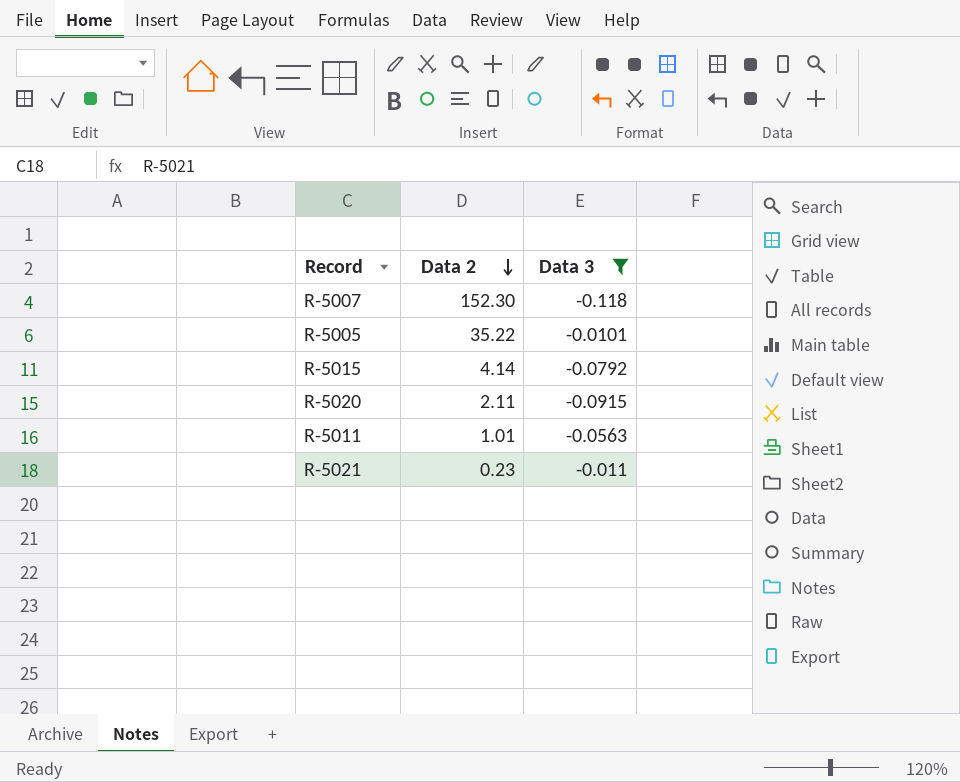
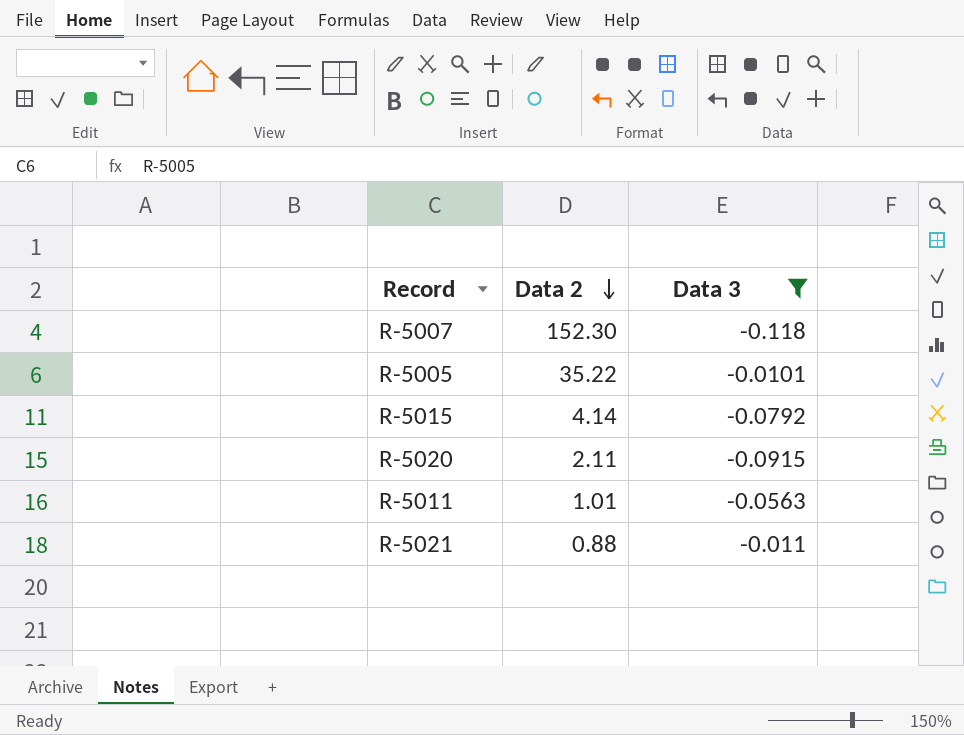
R-5021 | Data 2: 0.23 -> 0.88

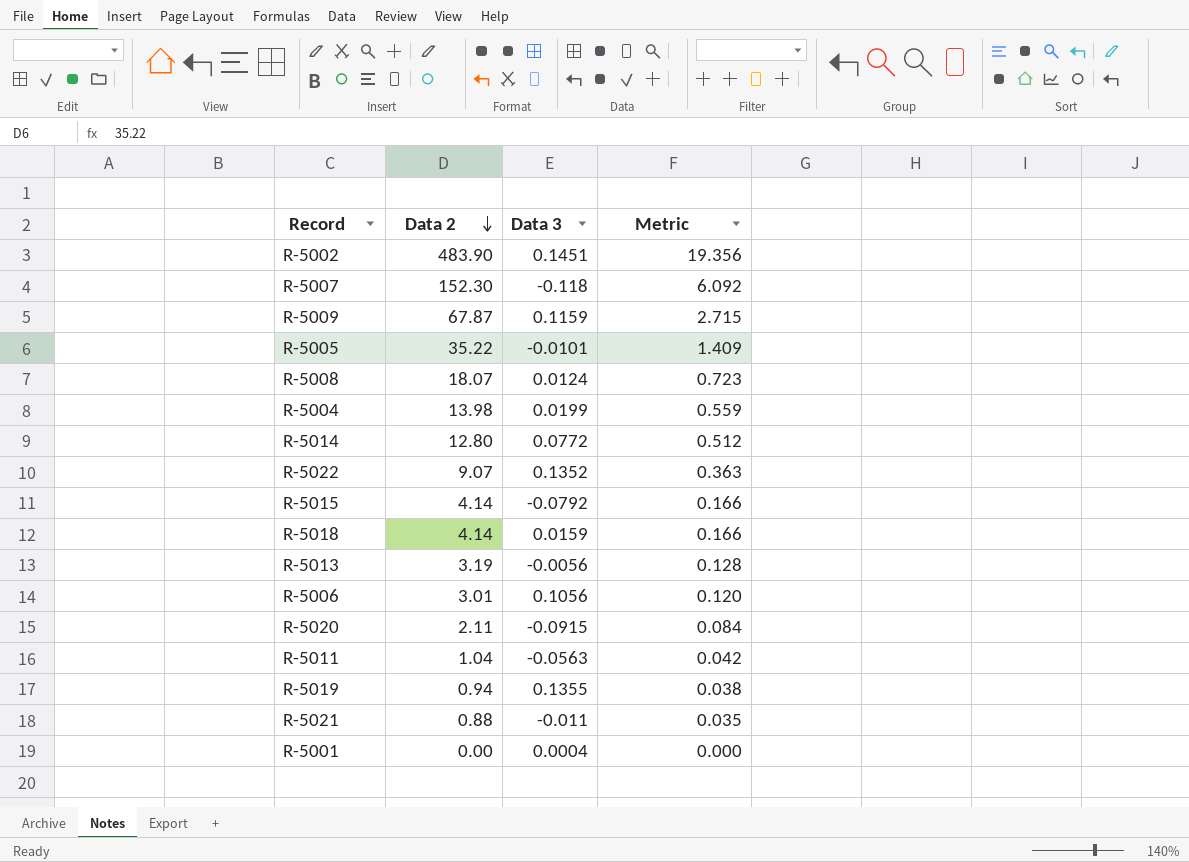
filter: Data 3 <= -0.0101 -> none
column Metric | formula: none -> [Data 2] * 0.04
R-5011 | Data 2: 1.01 -> 1.04

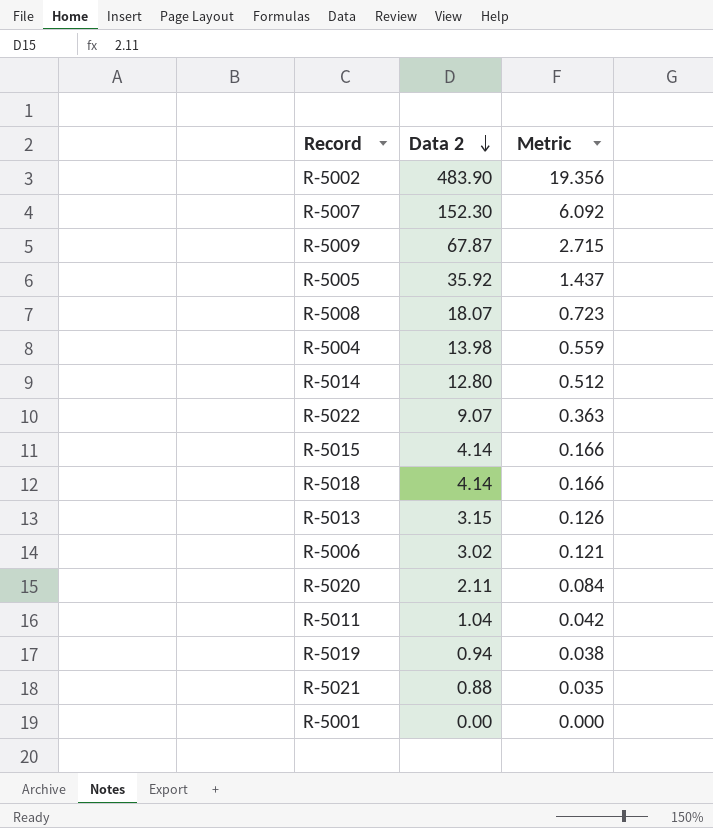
column Data 3 | position: 3 -> none
R-5005 | Data 2: 35.22 -> 35.92
R-5005 | Metric: 1.409 -> 1.437
R-5013 | Data 2: 3.19 -> 3.15
R-5013 | Metric: 0.128 -> 0.126
R-5006 | Data 2: 3.01 -> 3.02
R-5006 | Metric: 0.120 -> 0.121

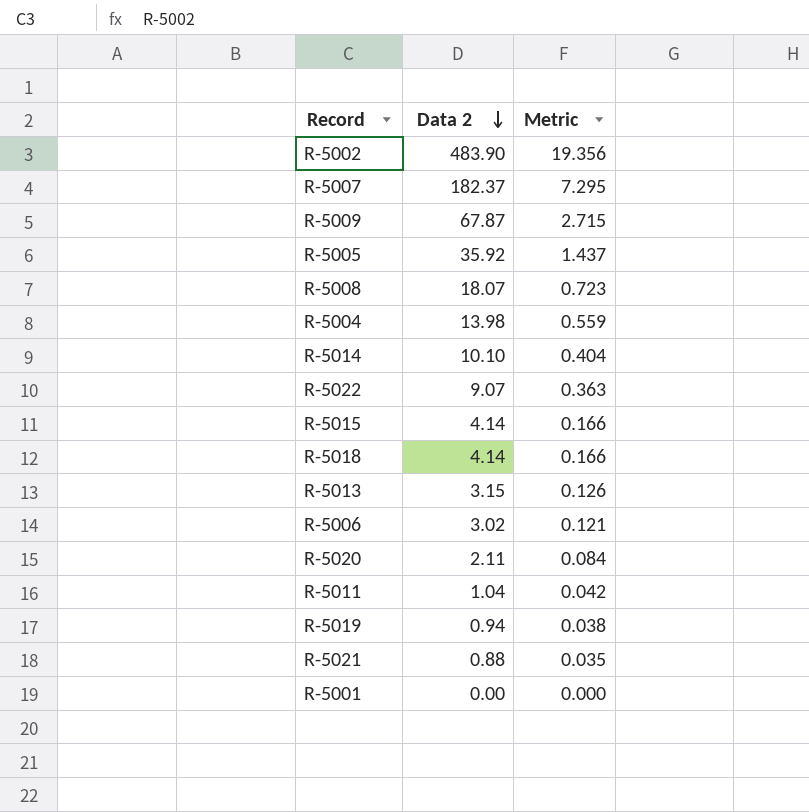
R-5007 | Data 2: 152.30 -> 182.37
R-5007 | Metric: 6.092 -> 7.295
R-5014 | Data 2: 12.80 -> 10.10
R-5014 | Metric: 0.512 -> 0.404

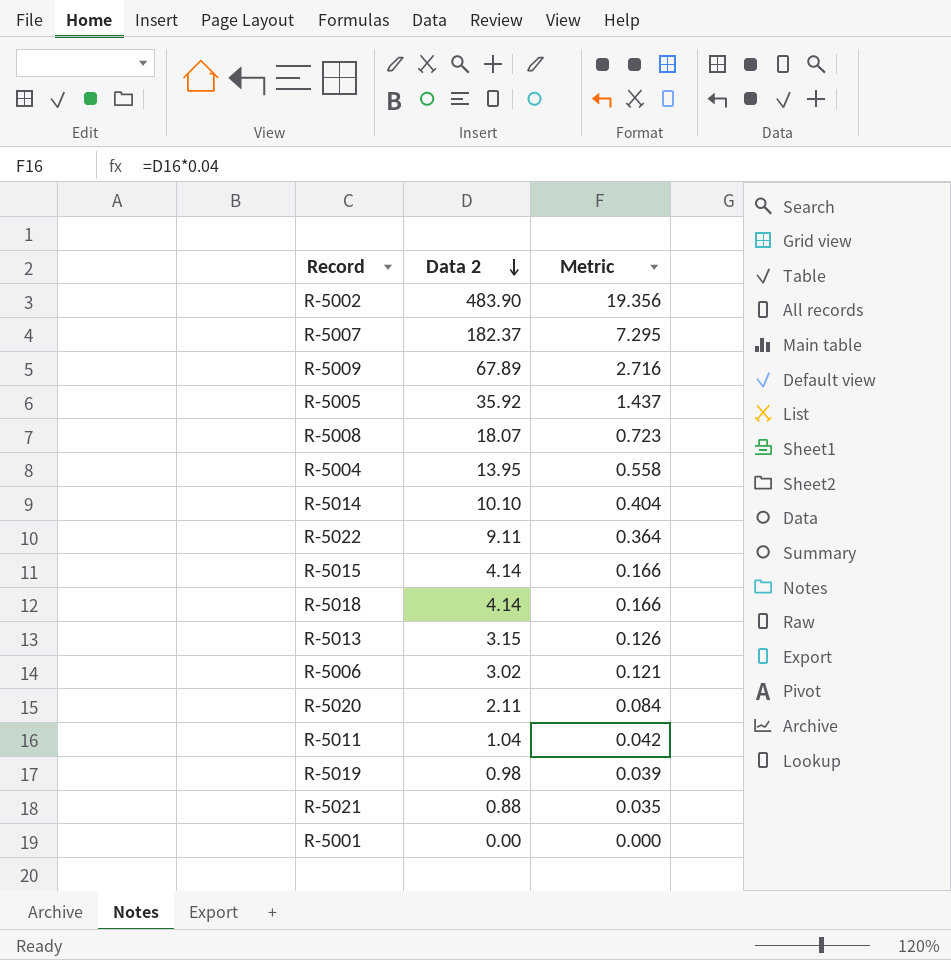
R-5009 | Data 2: 67.87 -> 67.89
R-5009 | Metric: 2.715 -> 2.716
R-5004 | Data 2: 13.98 -> 13.95
R-5004 | Metric: 0.559 -> 0.558
R-5022 | Data 2: 9.07 -> 9.11
R-5022 | Metric: 0.363 -> 0.364
R-5019 | Data 2: 0.94 -> 0.98
R-5019 | Metric: 0.038 -> 0.039

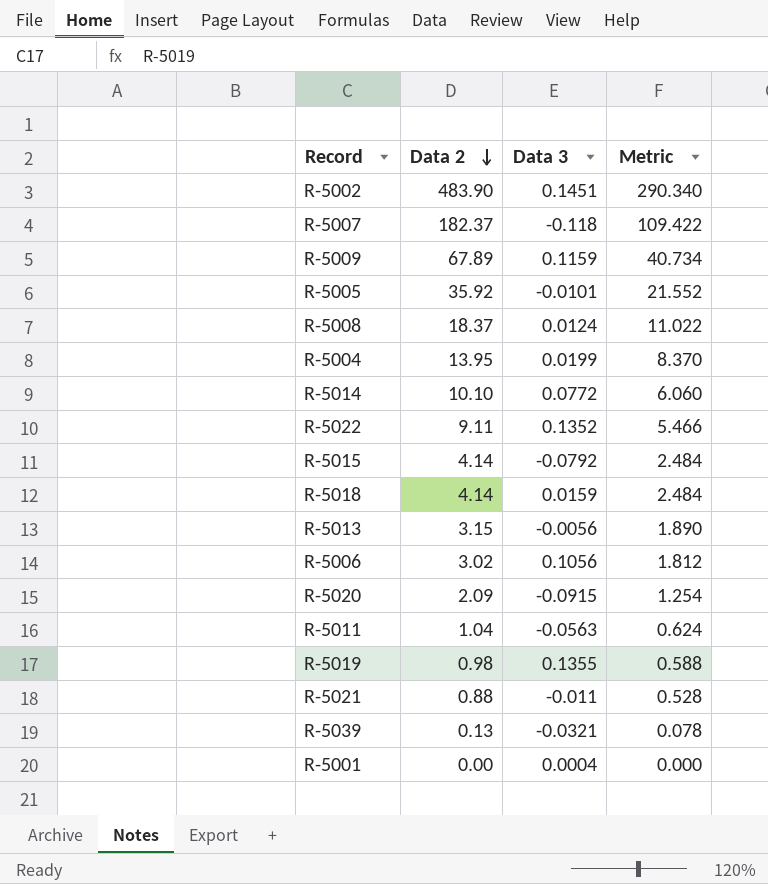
column Data 3 | position: none -> 3
column Metric | formula: [Data 2] * 0.04 -> [Data 2] * 0.6
R-5008 | Data 2: 18.07 -> 18.37
R-5020 | Data 2: 2.11 -> 2.09
row R-5039: none -> 0.13 | -0.0321 | 0.078

